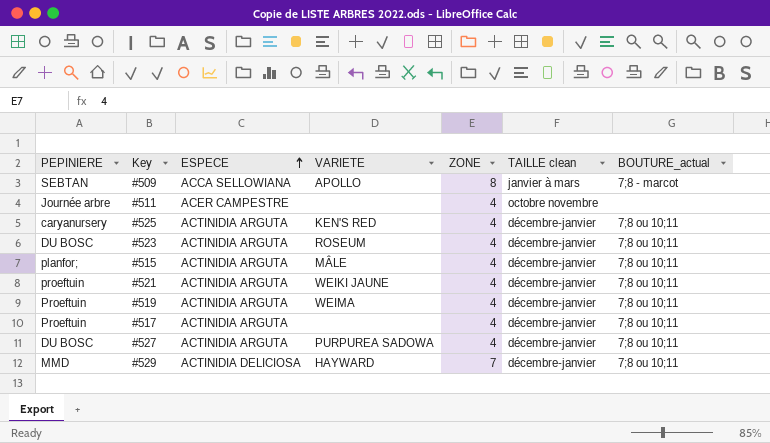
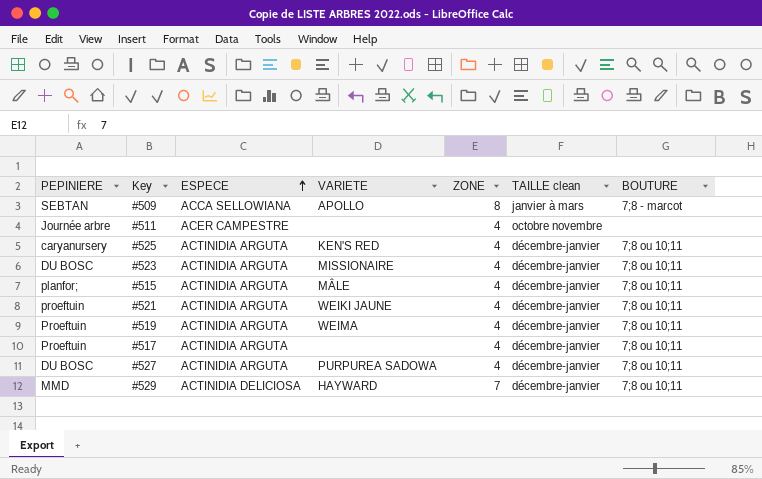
column name: BOUTURE_actual -> BOUTURE
#523 | VARIETE: ROSEUM -> MISSIONAIRE

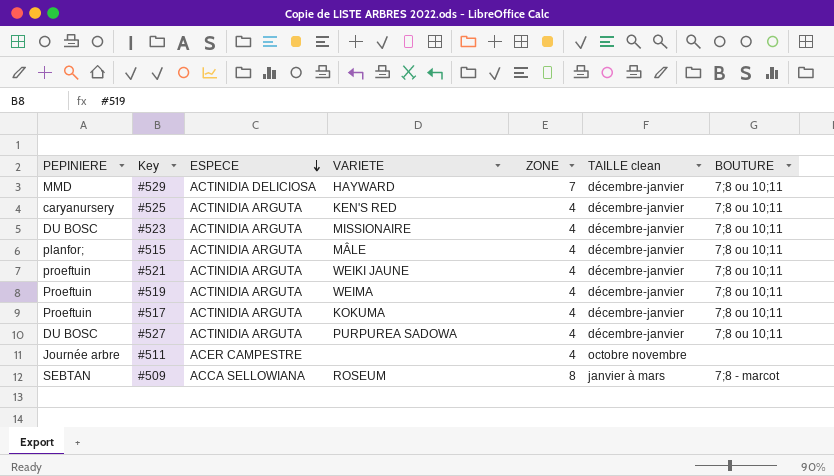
row order: ESPECE ascending -> ESPECE descending
#517 | VARIETE: none -> KOKUMA
#509 | VARIETE: APOLLO -> ROSEUM

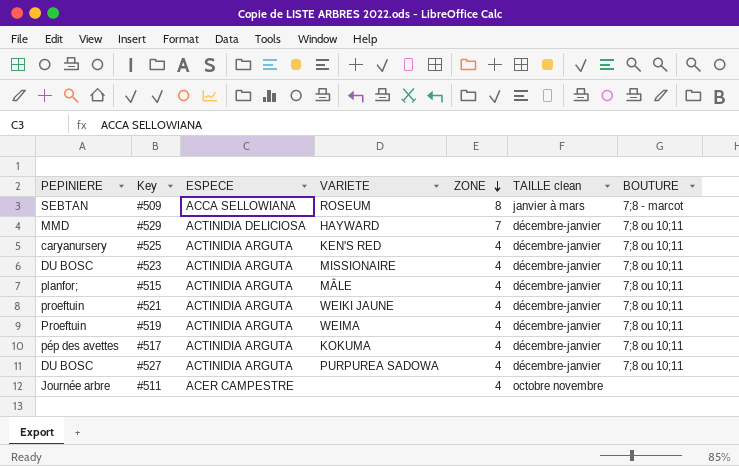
row order: ESPECE descending -> ZONE descending
#517 | PEPINIERE: Proeftuin -> pép des avettes

